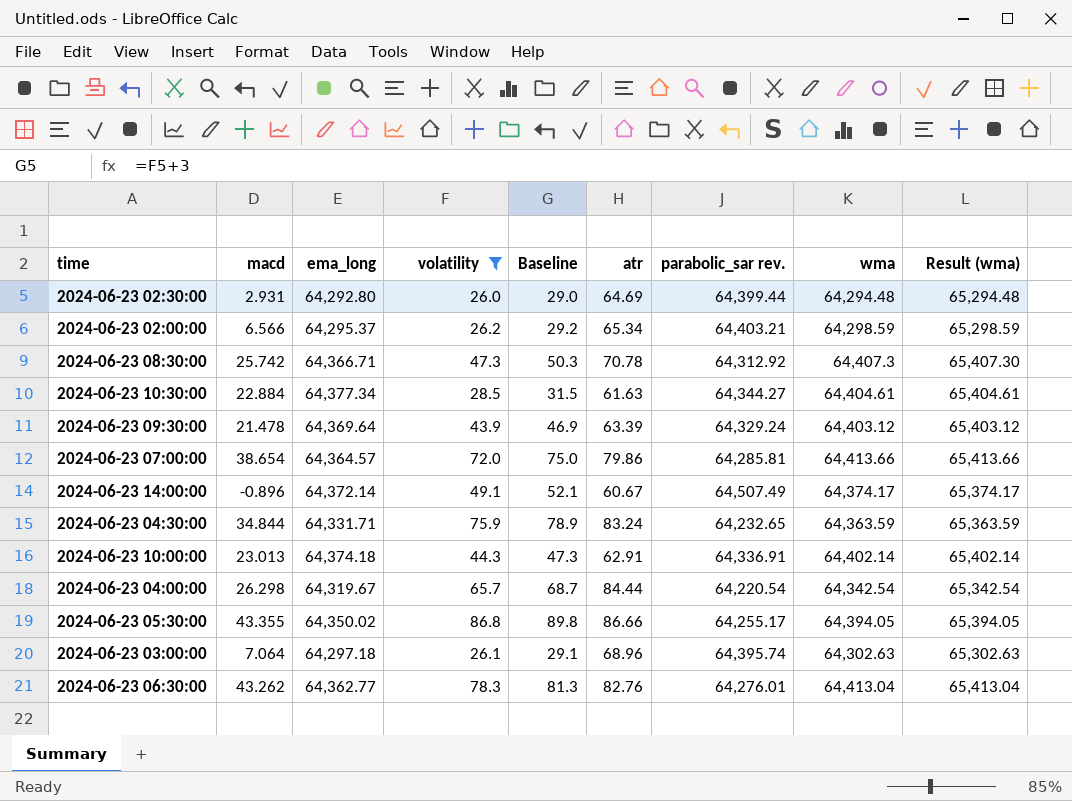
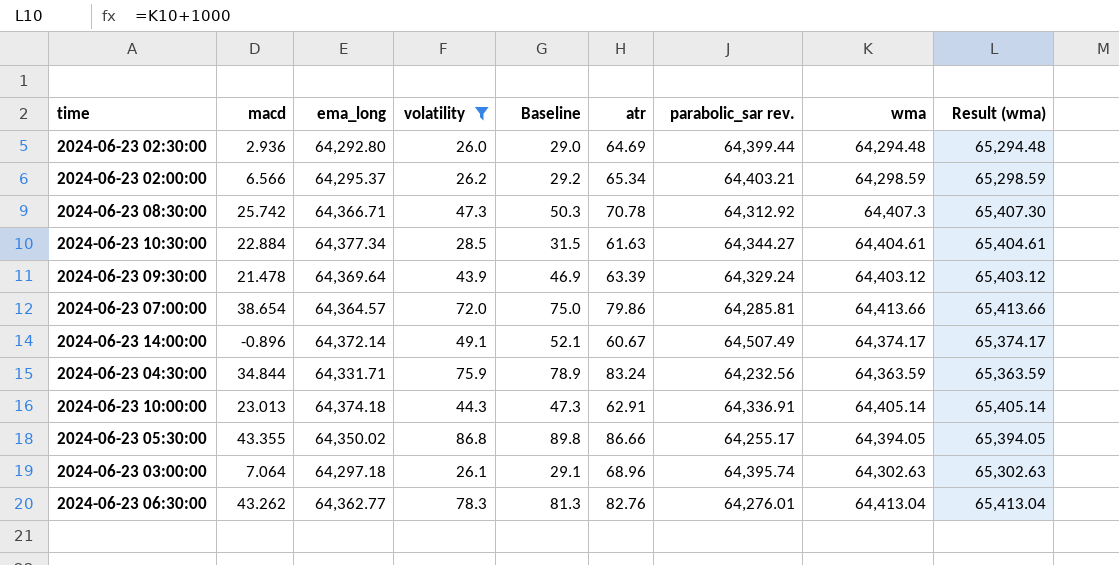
row 2024-06-23 04:00:00: 26.298 | 64,319.67 | 65.7 | 68.7 | 84.44 | 64,220.54 | 64,342.54 | 65,342.54 -> none
2024-06-23 02:30:00 | macd: 2.931 -> 2.936
2024-06-23 04:30:00 | parabolic_sar rev.: 64,232.65 -> 64,232.56
2024-06-23 10:00:00 | wma: 64,402.14 -> 64,405.14
2024-06-23 10:00:00 | Result (wma): 65,402.14 -> 65,405.14

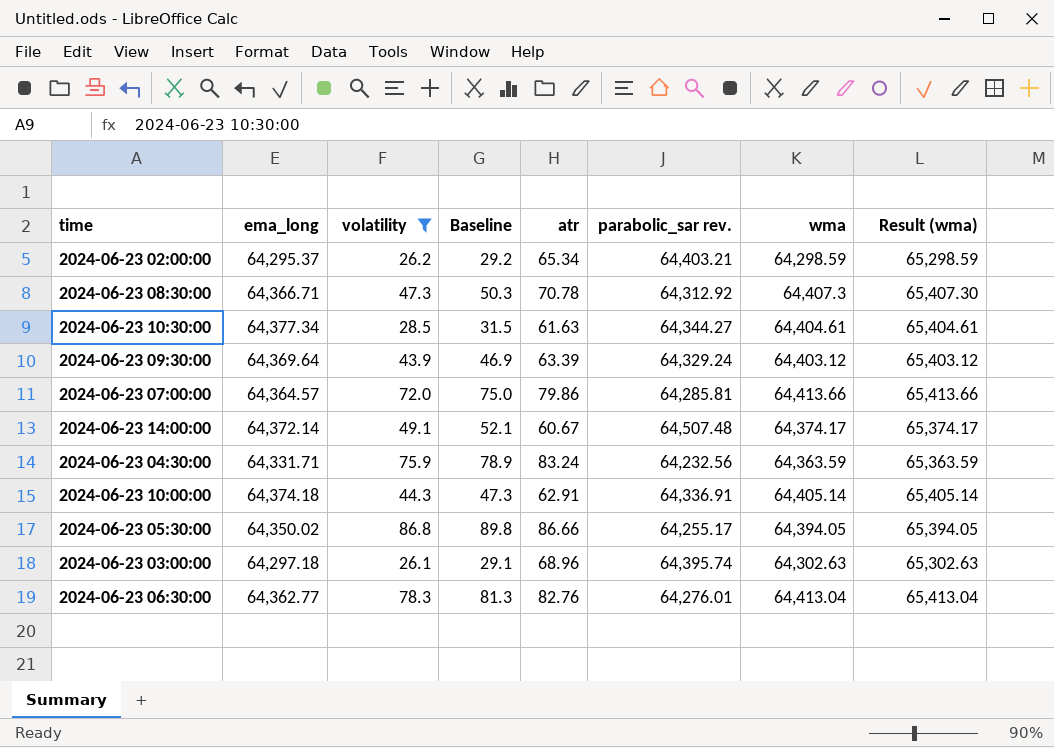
column macd | position: 2 -> none
row 2024-06-23 02:30:00: 2.936 | 64,292.80 | 26.0 | 29.0 | 64.69 | 64,399.44 | 64,294.48 | 65,294.48 -> none
2024-06-23 14:00:00 | parabolic_sar rev.: 64,507.49 -> 64,507.48

